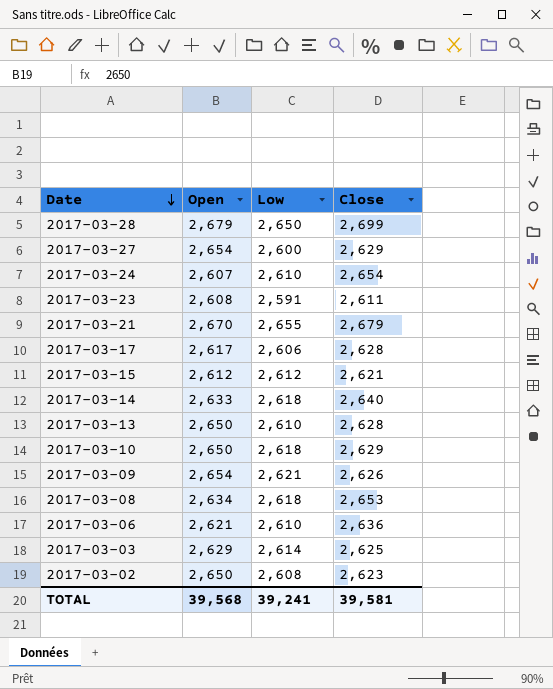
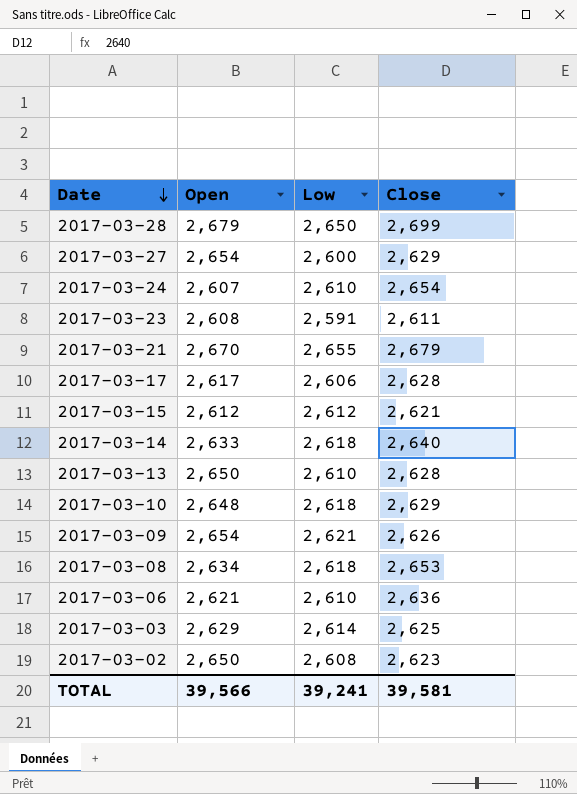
2017-03-10 | Open: 2,650 -> 2,648
TOTAL | Open: 39,568 -> 39,566

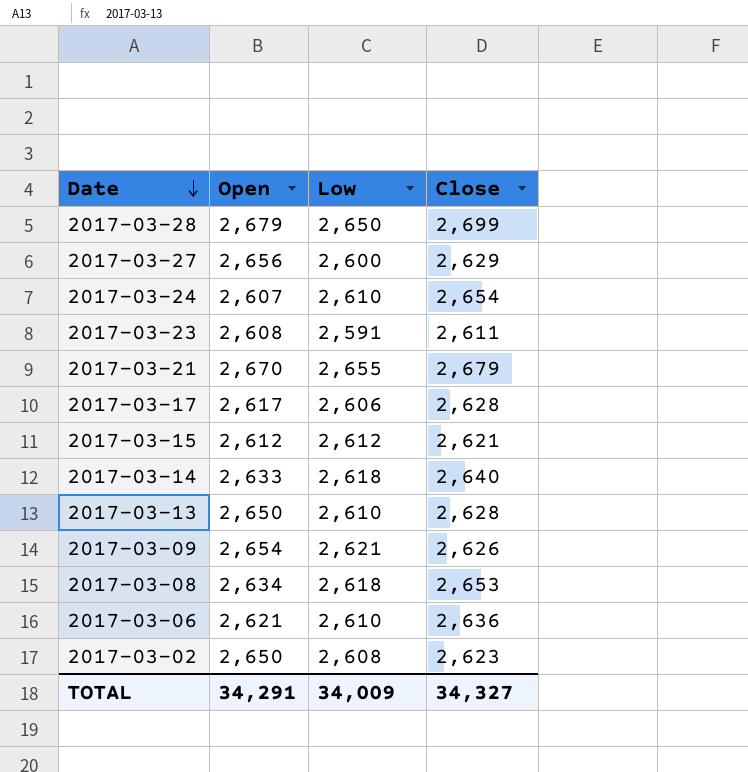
row 2017-03-10: 2,648 | 2,618 | 2,629 -> none
row 2017-03-03: 2,629 | 2,614 | 2,625 -> none
2017-03-27 | Open: 2,654 -> 2,656
TOTAL | Open: 39,566 -> 34,291
TOTAL | Low: 39,241 -> 34,009
TOTAL | Close: 39,581 -> 34,327

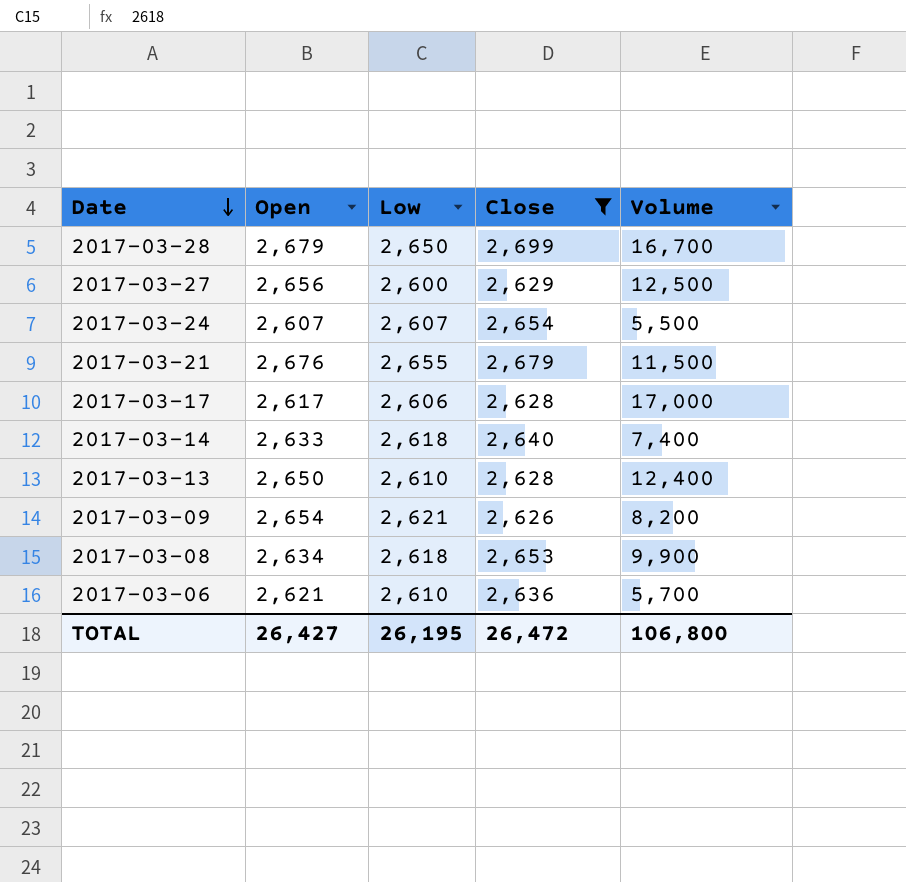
filter: none -> Close >= 2,626
column Volume | position: none -> 5
2017-03-24 | Low: 2,610 -> 2,607
2017-03-21 | Open: 2,670 -> 2,676
TOTAL | Open: 34,291 -> 26,427
TOTAL | Low: 34,009 -> 26,195
TOTAL | Close: 34,327 -> 26,472

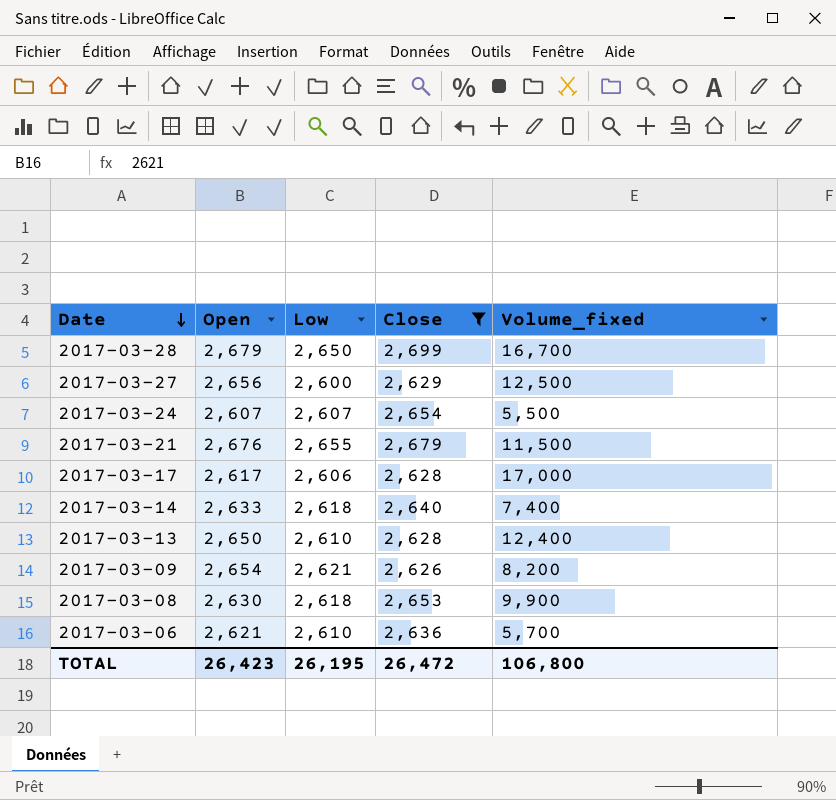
column name: Volume -> Volume_fixed
2017-03-08 | Open: 2,634 -> 2,630
TOTAL | Open: 26,427 -> 26,423

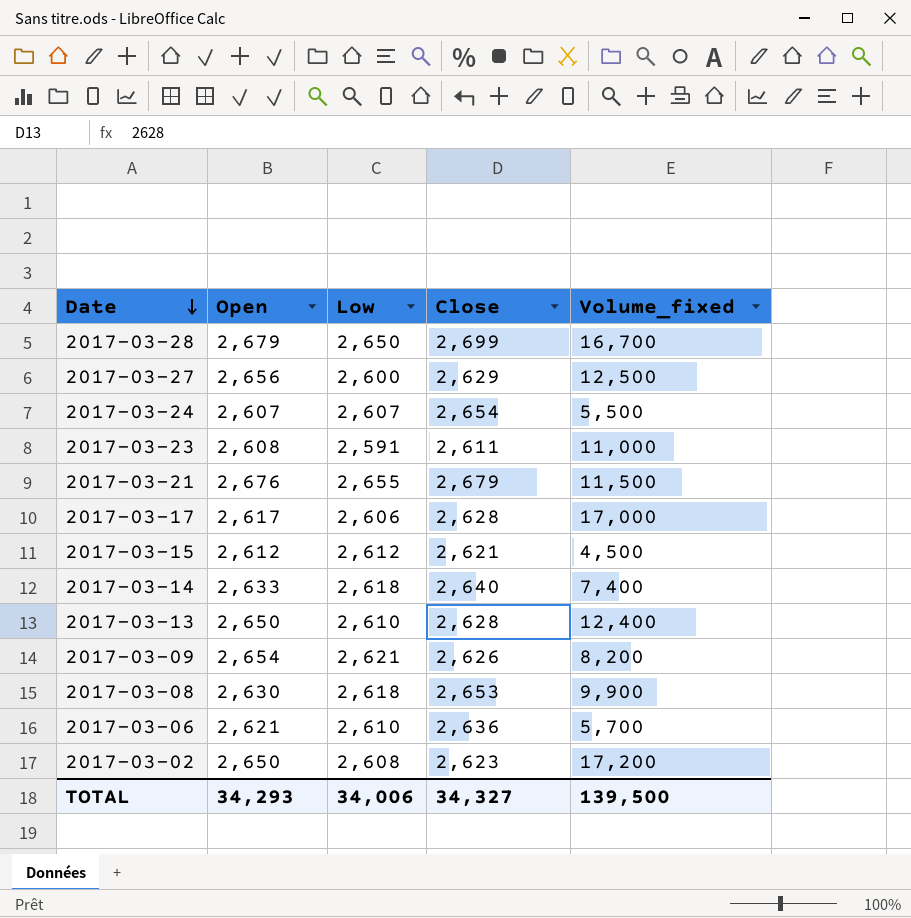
filter: Close >= 2,626 -> none
TOTAL | Open: 26,423 -> 34,293
TOTAL | Low: 26,195 -> 34,006
TOTAL | Close: 26,472 -> 34,327
TOTAL | Volume_fixed: 106,800 -> 139,500

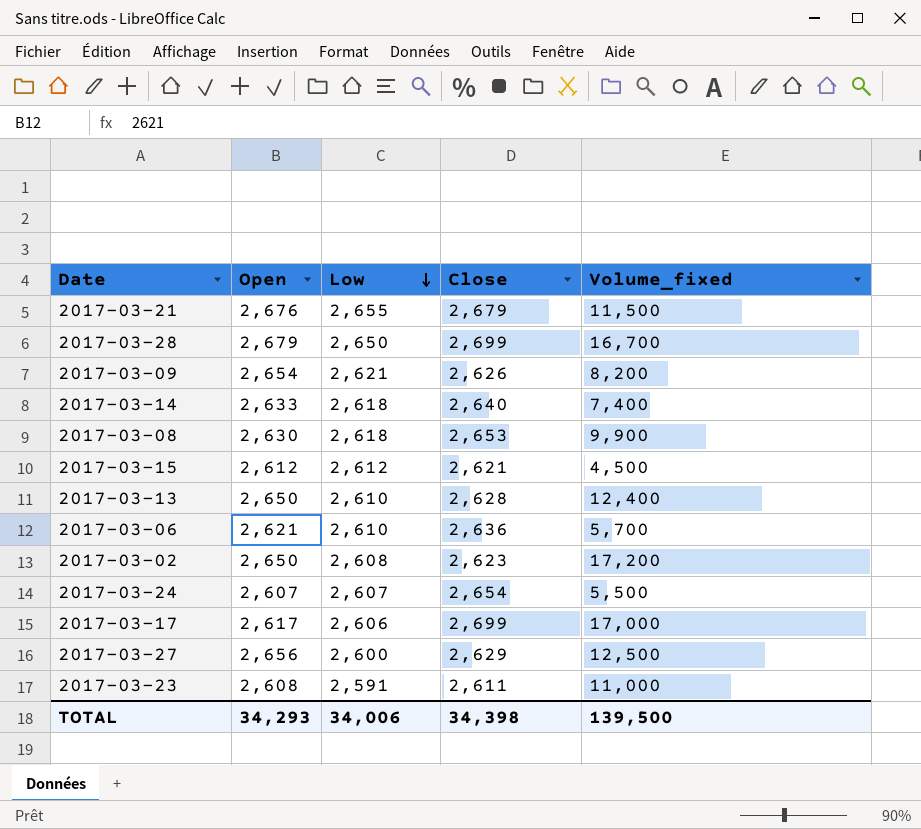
row order: Date descending -> Low descending
2017-03-17 | Close: 2,628 -> 2,699
TOTAL | Close: 34,327 -> 34,398

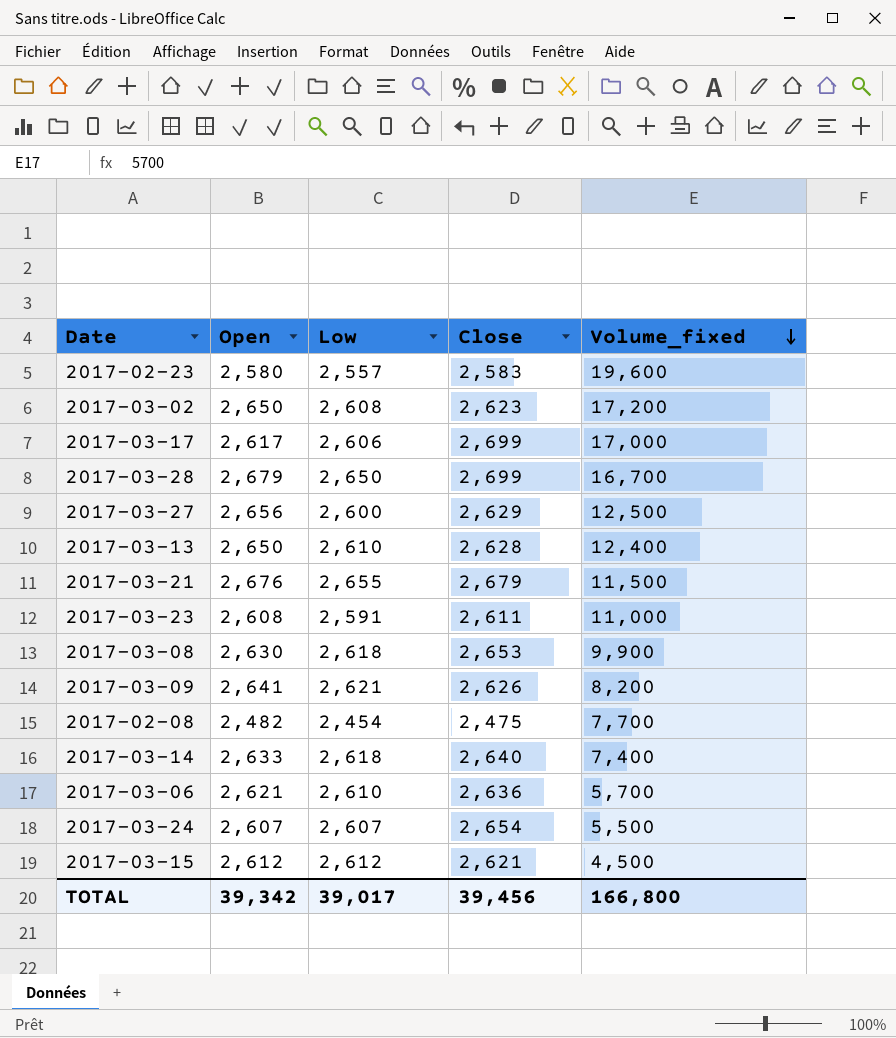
row order: Low descending -> Volume_fixed descending
row 2017-02-23: none -> 2,580 | 2,557 | 2,583 | 19,600
2017-03-09 | Open: 2,654 -> 2,641
row 2017-02-08: none -> 2,482 | 2,454 | 2,475 | 7,700
TOTAL | Open: 34,293 -> 39,342
TOTAL | Low: 34,006 -> 39,017
TOTAL | Close: 34,398 -> 39,456
TOTAL | Volume_fixed: 139,500 -> 166,800

